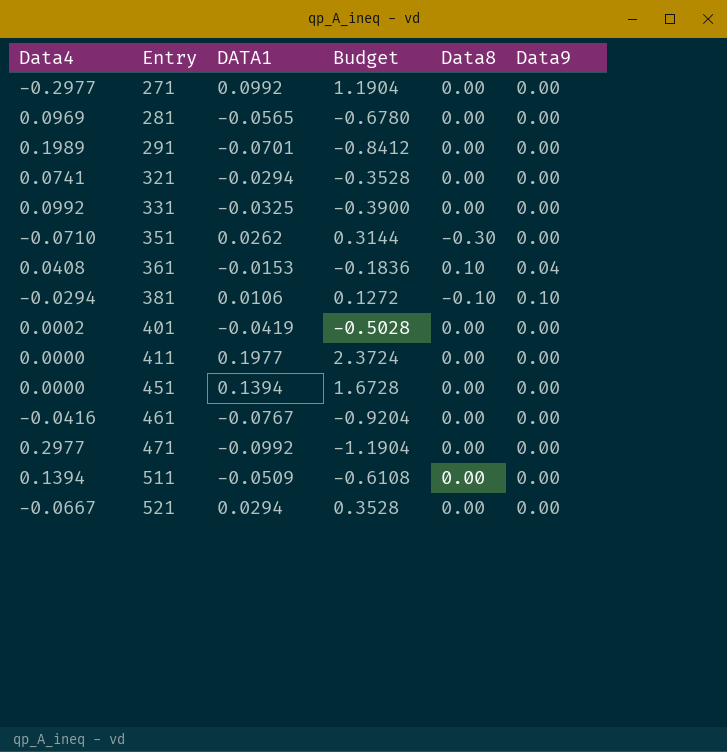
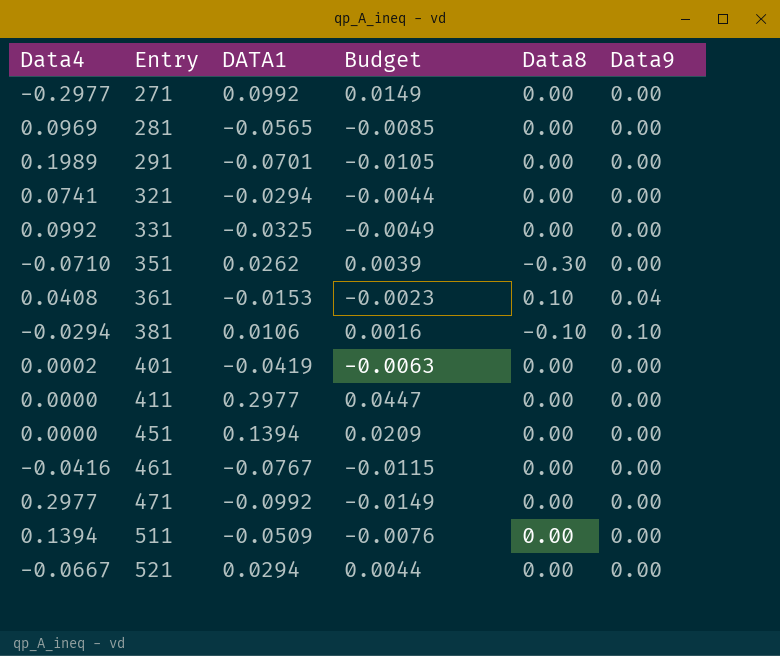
column Budget | formula: [DATA1] * 12 -> [DATA1] * 0.15
411 | DATA1: 0.1977 -> 0.2977

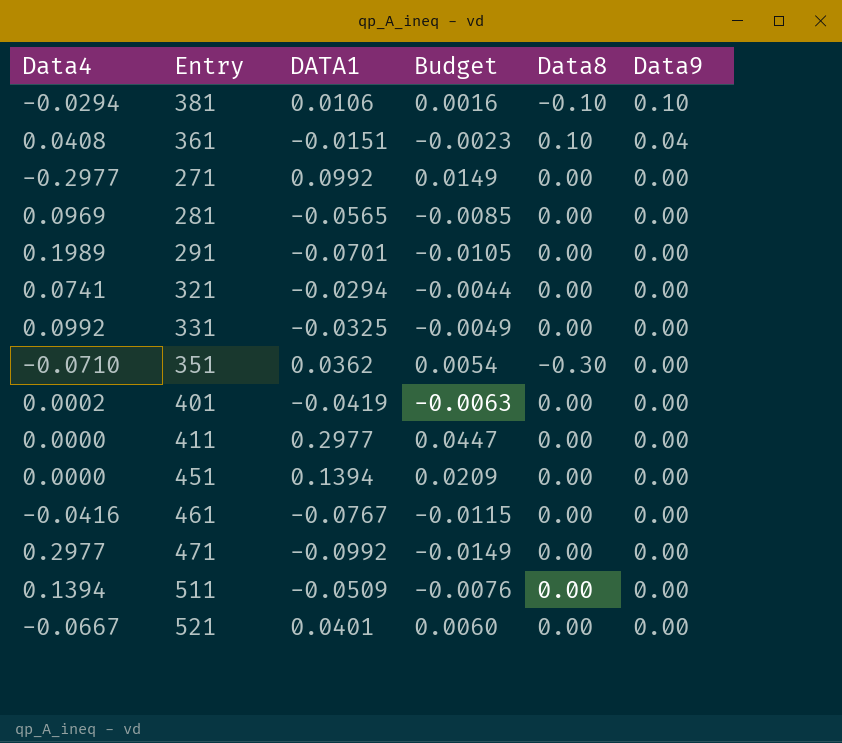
row order: Entry ascending -> Data9 descending
361 | DATA1: -0.0153 -> -0.0151
351 | DATA1: 0.0262 -> 0.0362
351 | Budget: 0.0039 -> 0.0054
521 | DATA1: 0.0294 -> 0.0401
521 | Budget: 0.0044 -> 0.0060

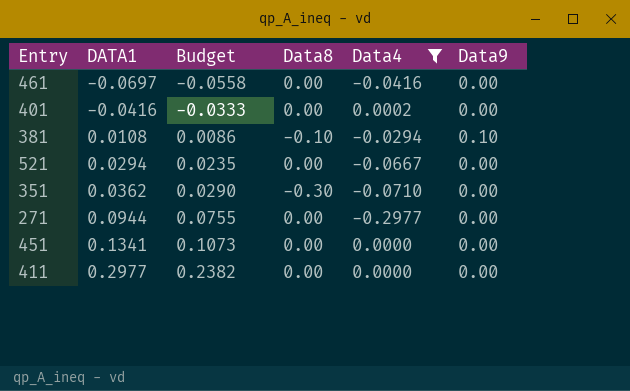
filter: none -> Data4 <= 0.0002
row order: Data9 descending -> DATA1 ascending
column Budget | formula: [DATA1] * 0.15 -> [DATA1] * 0.8
column Data4 | position: 1 -> 5
461 | DATA1: -0.0767 -> -0.0697
401 | DATA1: -0.0419 -> -0.0416
381 | DATA1: 0.0106 -> 0.0108
521 | DATA1: 0.0401 -> 0.0294
271 | DATA1: 0.0992 -> 0.0944
451 | DATA1: 0.1394 -> 0.1341

